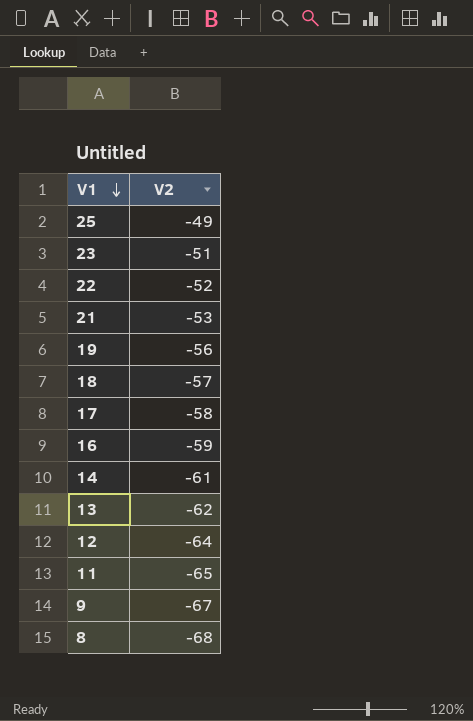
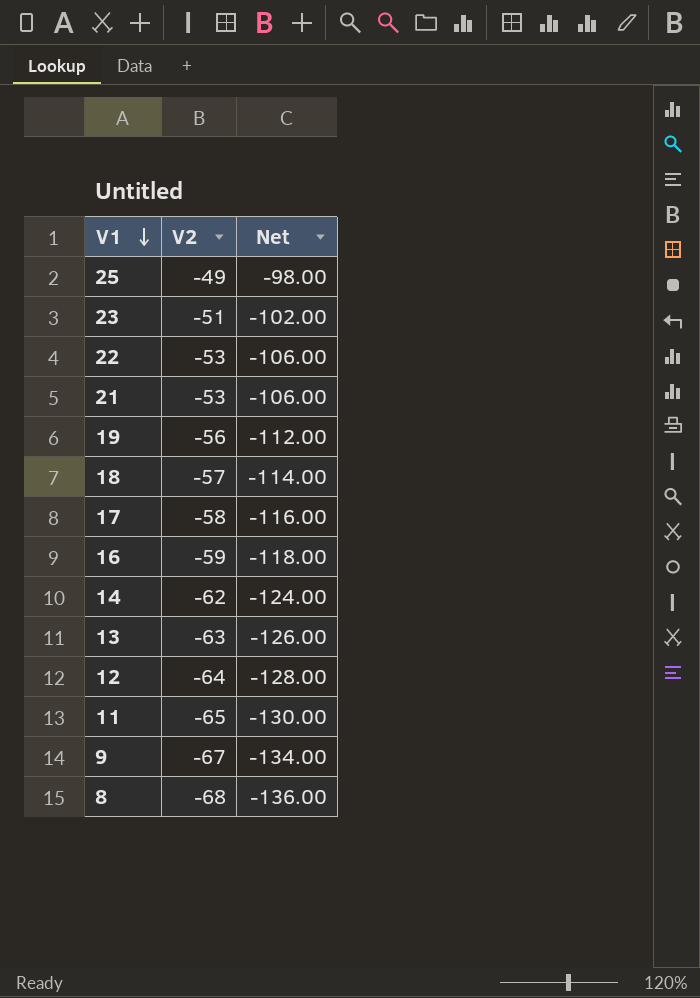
column Net | formula: none -> [V2] * 2
22 | V2: -52 -> -53
14 | V2: -61 -> -62
13 | V2: -62 -> -63

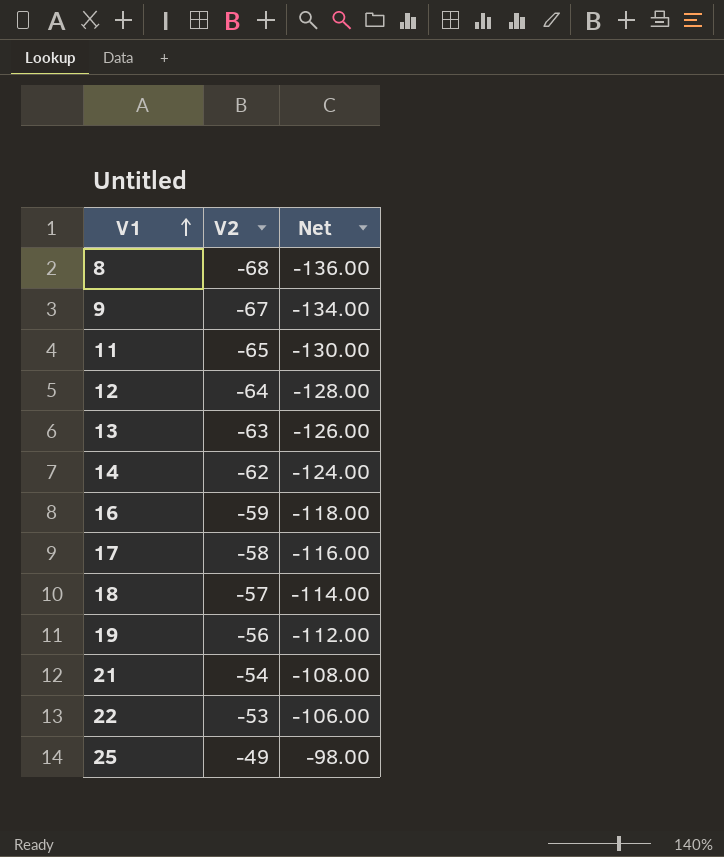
row order: V1 descending -> V1 ascending
row 23: -51 | -102.00 -> none
21 | V2: -53 -> -54
21 | Net: -106.00 -> -108.00

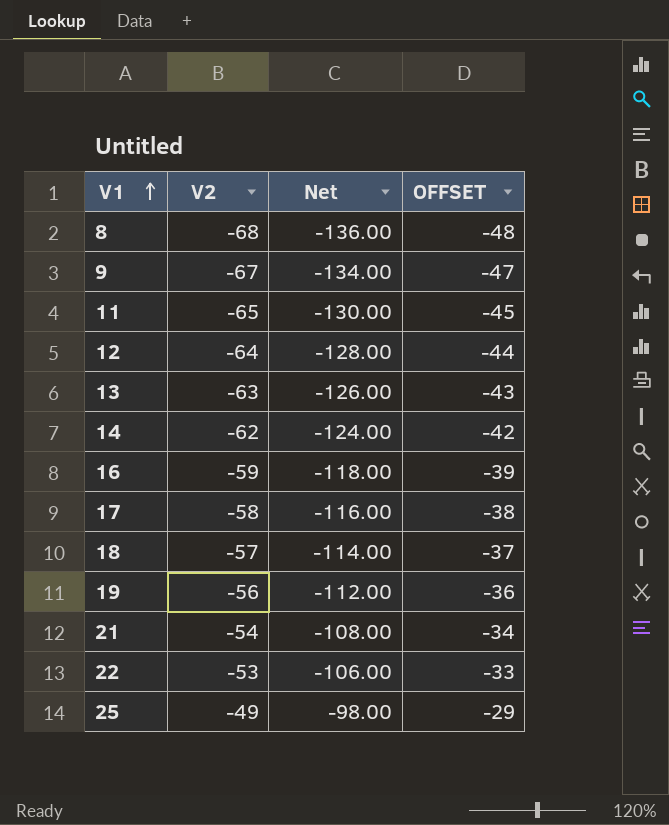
column OFFSET | formula: none -> [V2] + 20

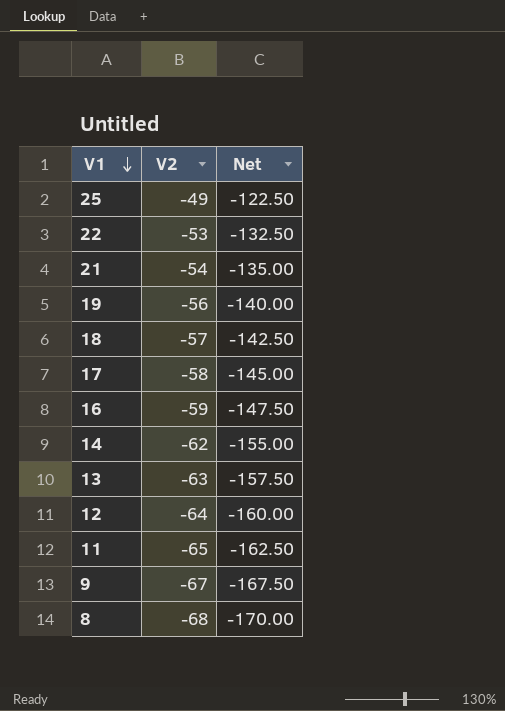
row order: V1 ascending -> V1 descending
column OFFSET | formula: [V2] + 20 -> none
column Net | formula: [V2] * 2 -> [V2] * 2.5

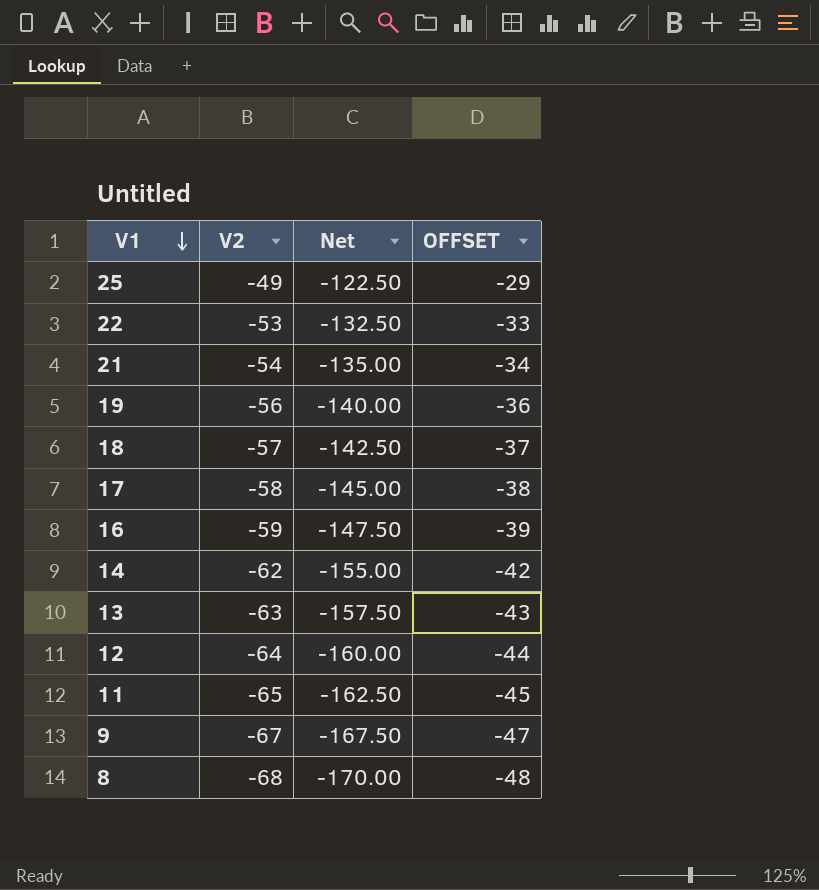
column OFFSET | formula: none -> [V2] + 20

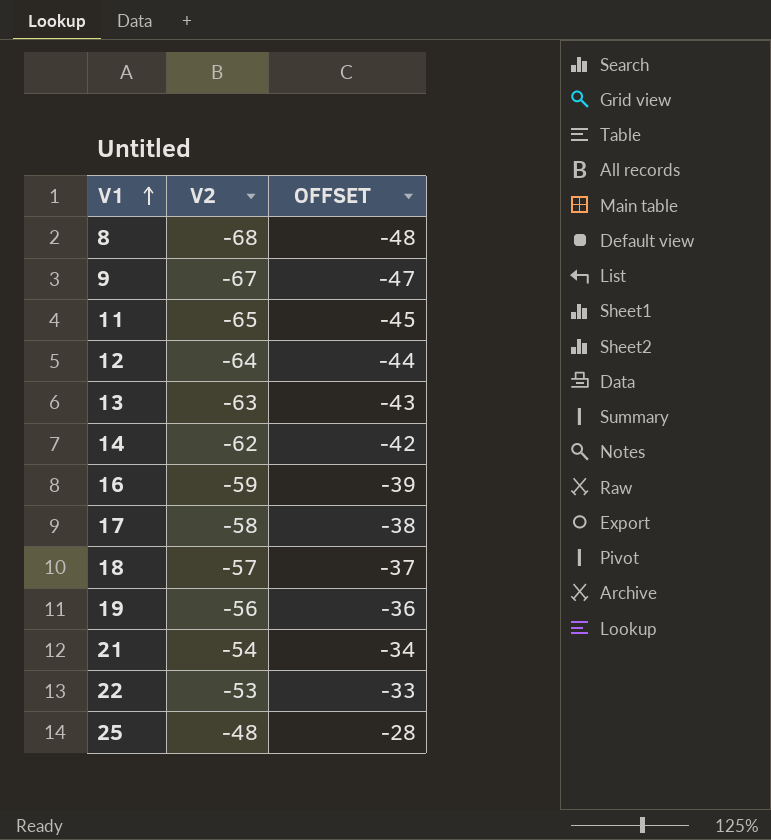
row order: V1 descending -> V1 ascending
column Net | formula: [V2] * 2.5 -> none
25 | V2: -49 -> -48
25 | OFFSET: -29 -> -28

